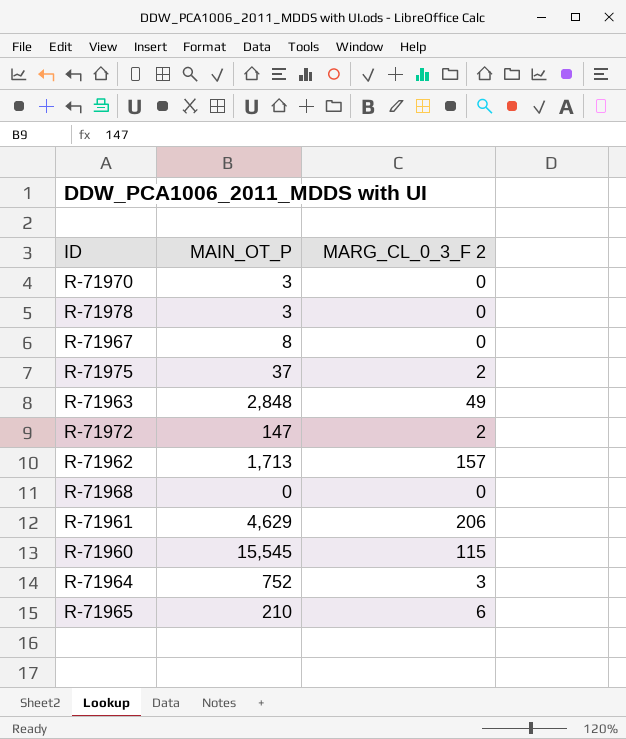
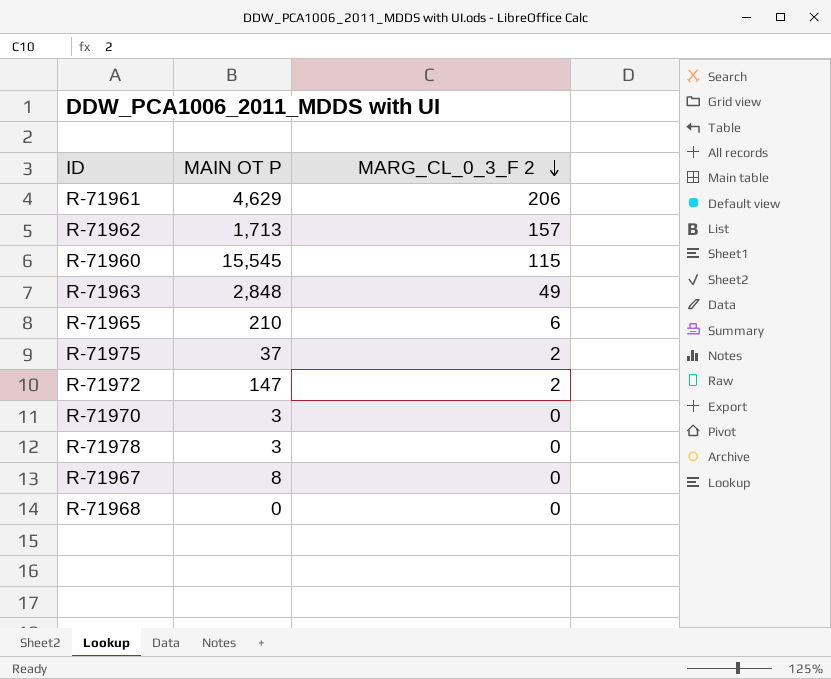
row order: none -> MARG_CL_0_3_F 2 descending
column name: MAIN_OT_P -> MAIN OT P
row R-71964: 752 | 3 -> none

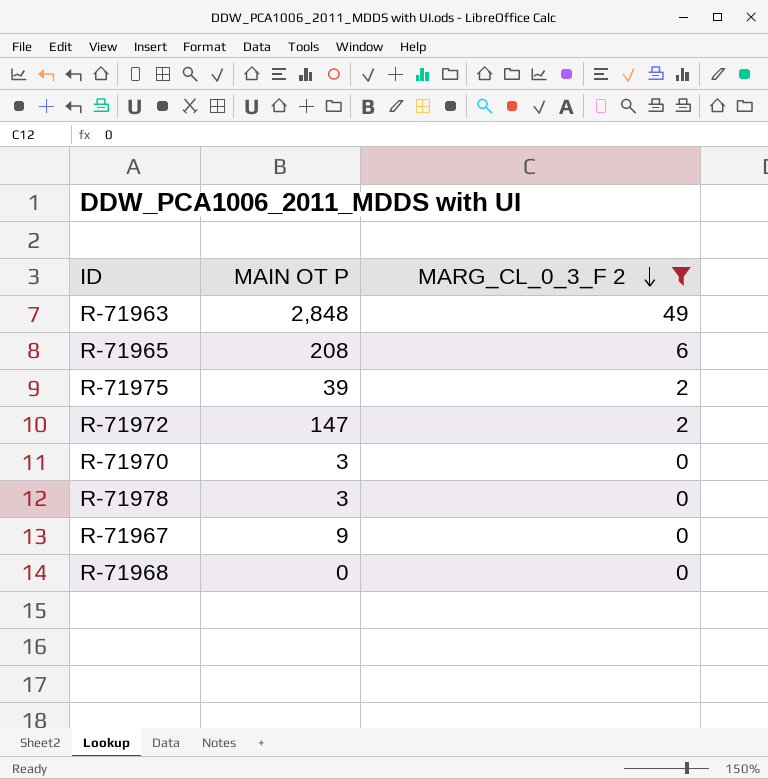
filter: none -> MARG_CL_0_3_F 2 <= 49
R-71965 | MAIN OT P: 210 -> 208
R-71975 | MAIN OT P: 37 -> 39
R-71967 | MAIN OT P: 8 -> 9

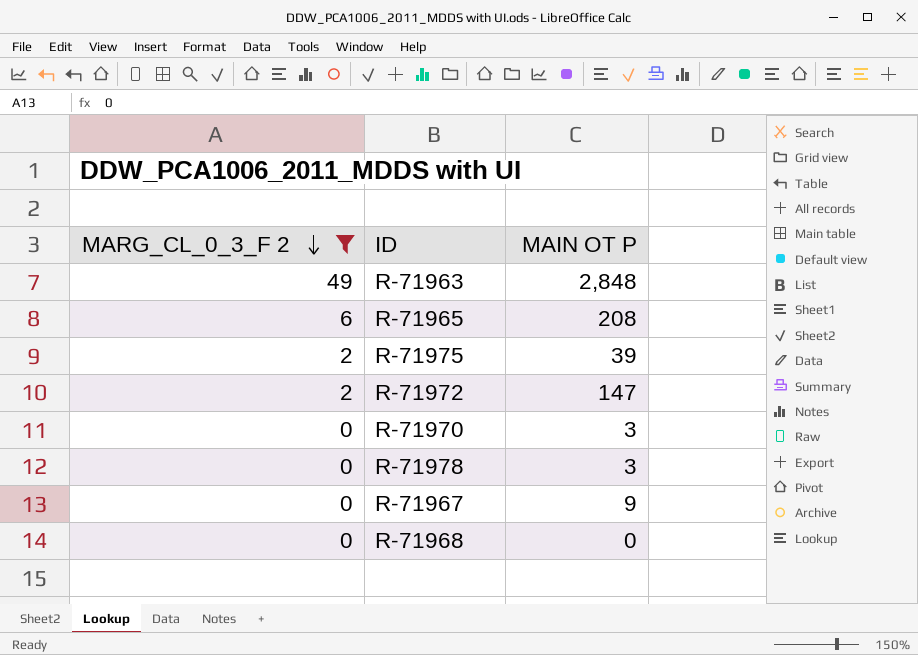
column MARG_CL_0_3_F 2 | position: 3 -> 1

